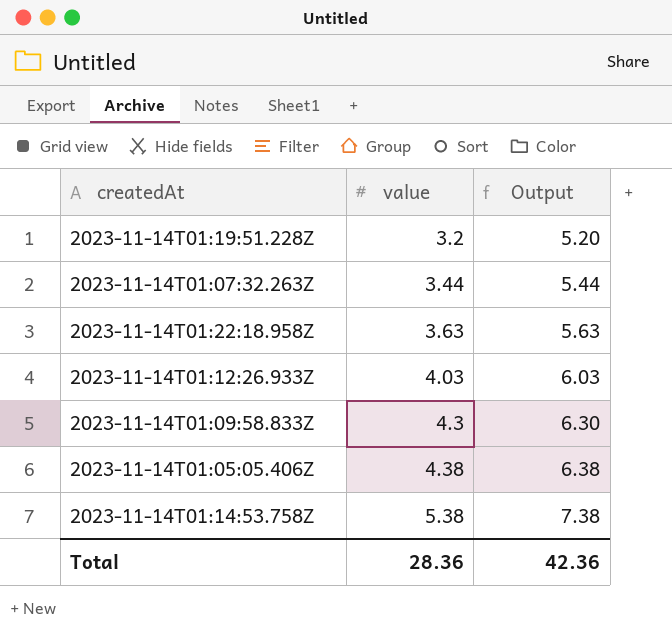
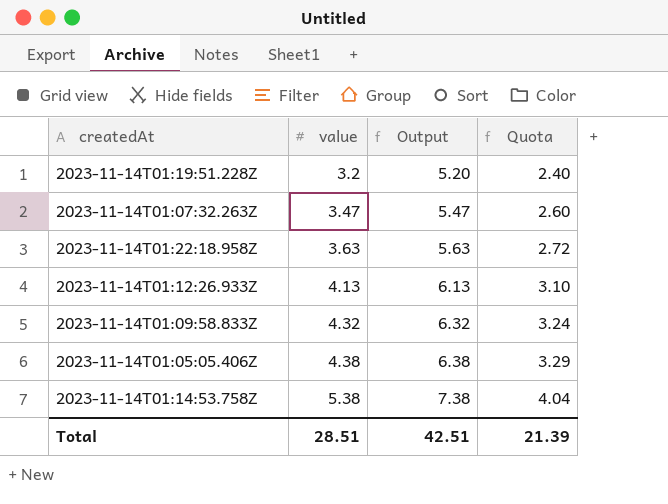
column Quota | formula: none -> [value] * 0.75
2023-11-14T01:07:32.263Z | value: 3.44 -> 3.47
2023-11-14T01:07:32.263Z | Output: 5.44 -> 5.47
2023-11-14T01:12:26.933Z | value: 4.03 -> 4.13
2023-11-14T01:12:26.933Z | Output: 6.03 -> 6.13
2023-11-14T01:09:58.833Z | value: 4.3 -> 4.32
2023-11-14T01:09:58.833Z | Output: 6.30 -> 6.32
Total | value: 28.36 -> 28.51
Total | Output: 42.36 -> 42.51

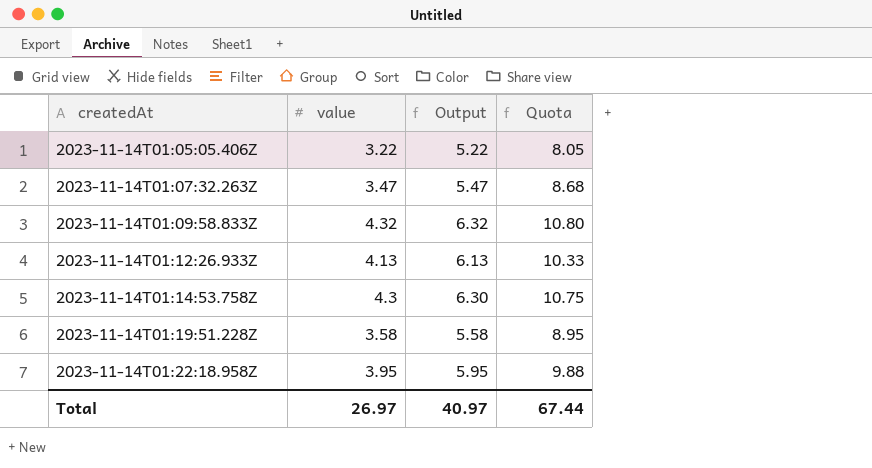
row order: value ascending -> createdAt ascending
column Quota | formula: [value] * 0.75 -> [value] * 2.5
2023-11-14T01:05:05.406Z | value: 4.38 -> 3.22
2023-11-14T01:05:05.406Z | Output: 6.38 -> 5.22
2023-11-14T01:14:53.758Z | value: 5.38 -> 4.3
2023-11-14T01:14:53.758Z | Output: 7.38 -> 6.30
2023-11-14T01:19:51.228Z | value: 3.2 -> 3.58
2023-11-14T01:19:51.228Z | Output: 5.20 -> 5.58
2023-11-14T01:22:18.958Z | value: 3.63 -> 3.95
2023-11-14T01:22:18.958Z | Output: 5.63 -> 5.95
Total | value: 28.51 -> 26.97
Total | Output: 42.51 -> 40.97
Total | Quota: 21.39 -> 67.44

